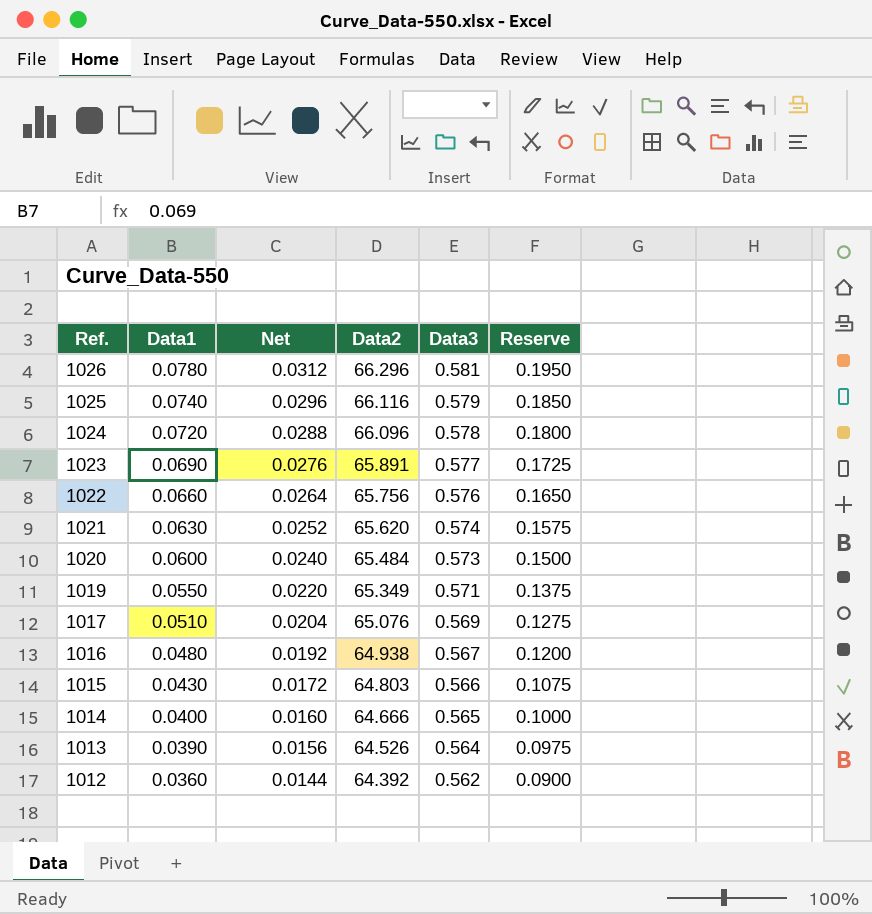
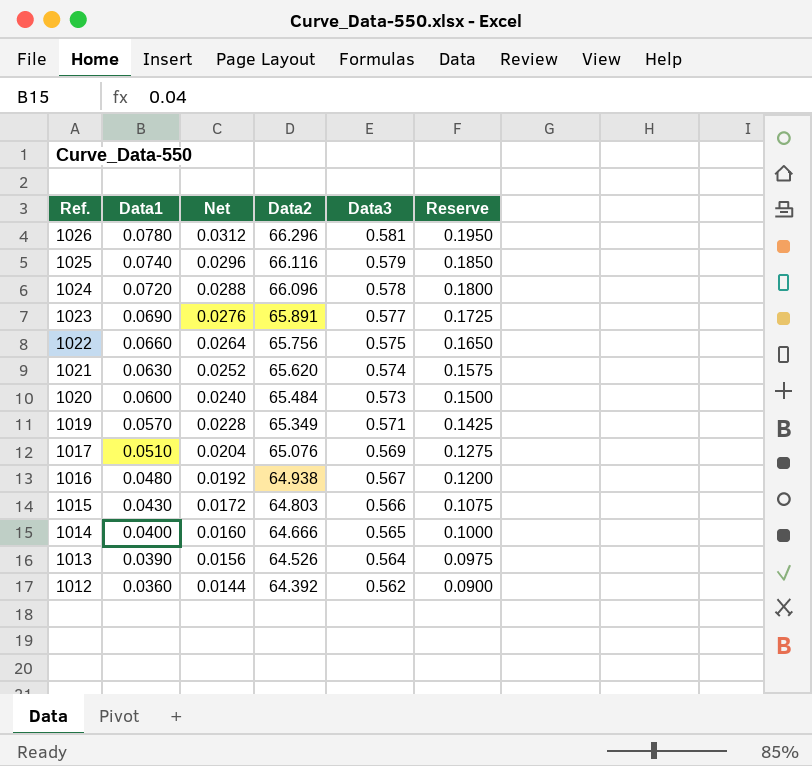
1022 | Data3: 0.576 -> 0.575
1019 | Data1: 0.0550 -> 0.0570
1019 | Net: 0.0220 -> 0.0228
1019 | Reserve: 0.1375 -> 0.1425

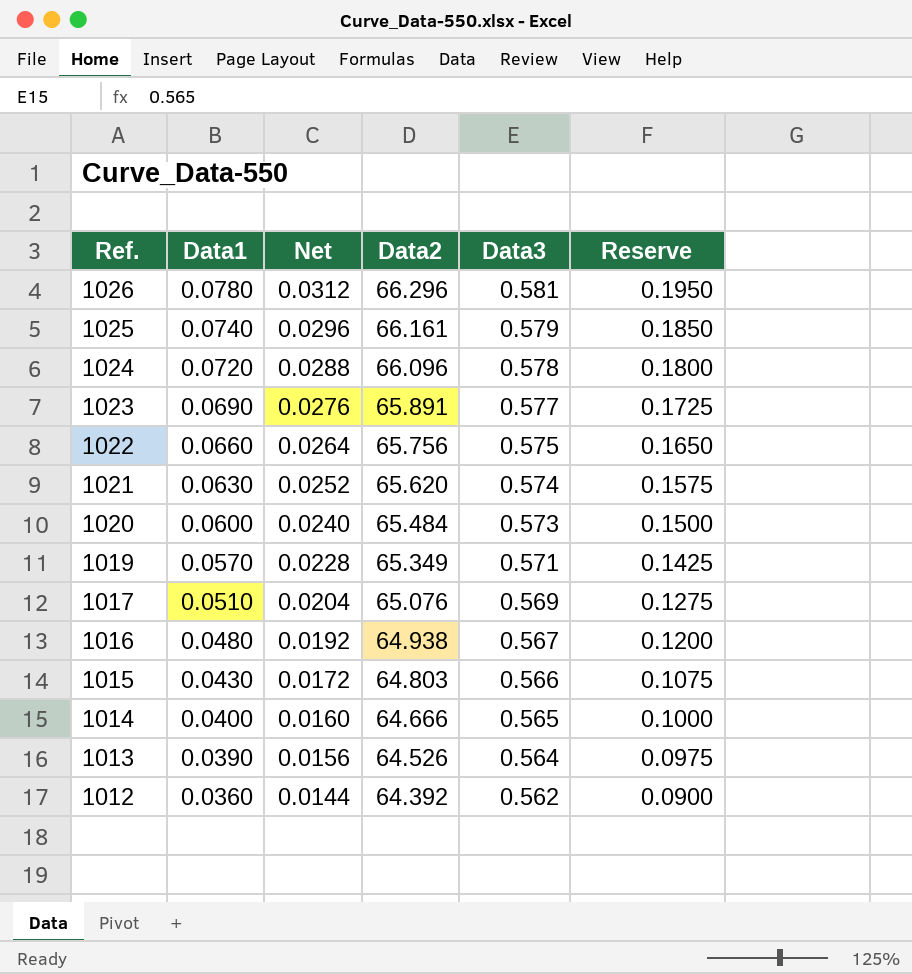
1025 | Data2: 66.116 -> 66.161

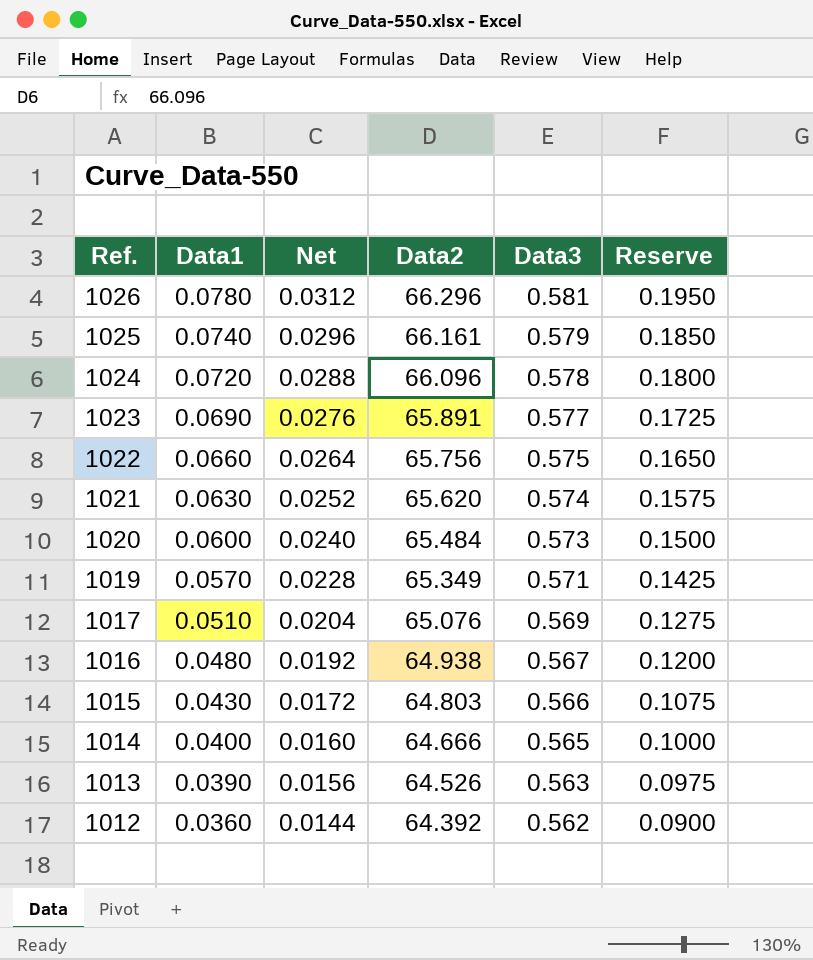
1013 | Data3: 0.564 -> 0.563

